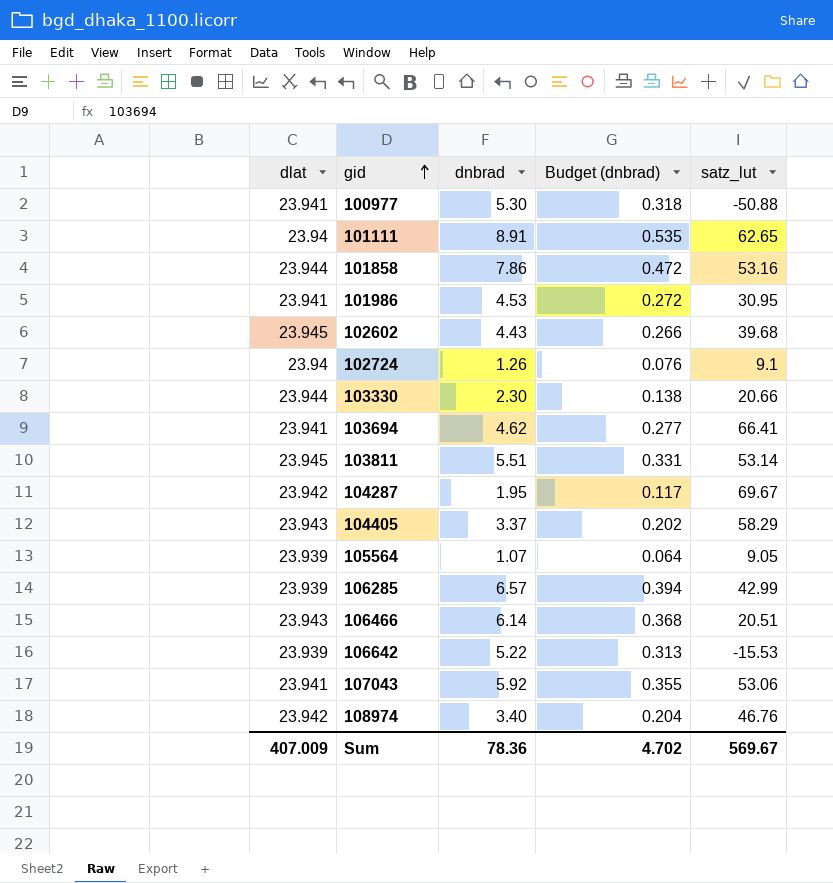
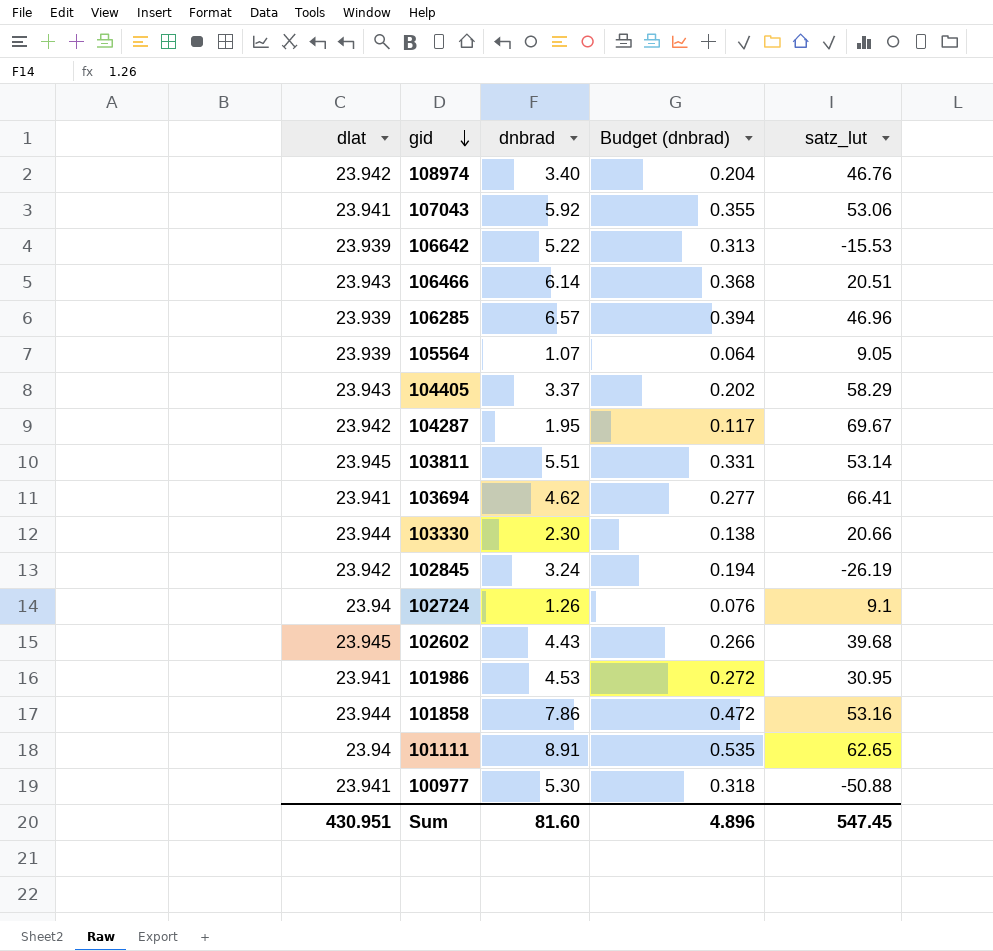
row order: gid ascending -> gid descending
106285 | satz_lut: 42.99 -> 46.96
row 102845: none -> 23.942 | 3.24 | 0.194 | -26.19
Sum | dlat: 407.009 -> 430.951
Sum | dnbrad: 78.36 -> 81.60
Sum | Budget (dnbrad): 4.702 -> 4.896
Sum | satz_lut: 569.67 -> 547.45

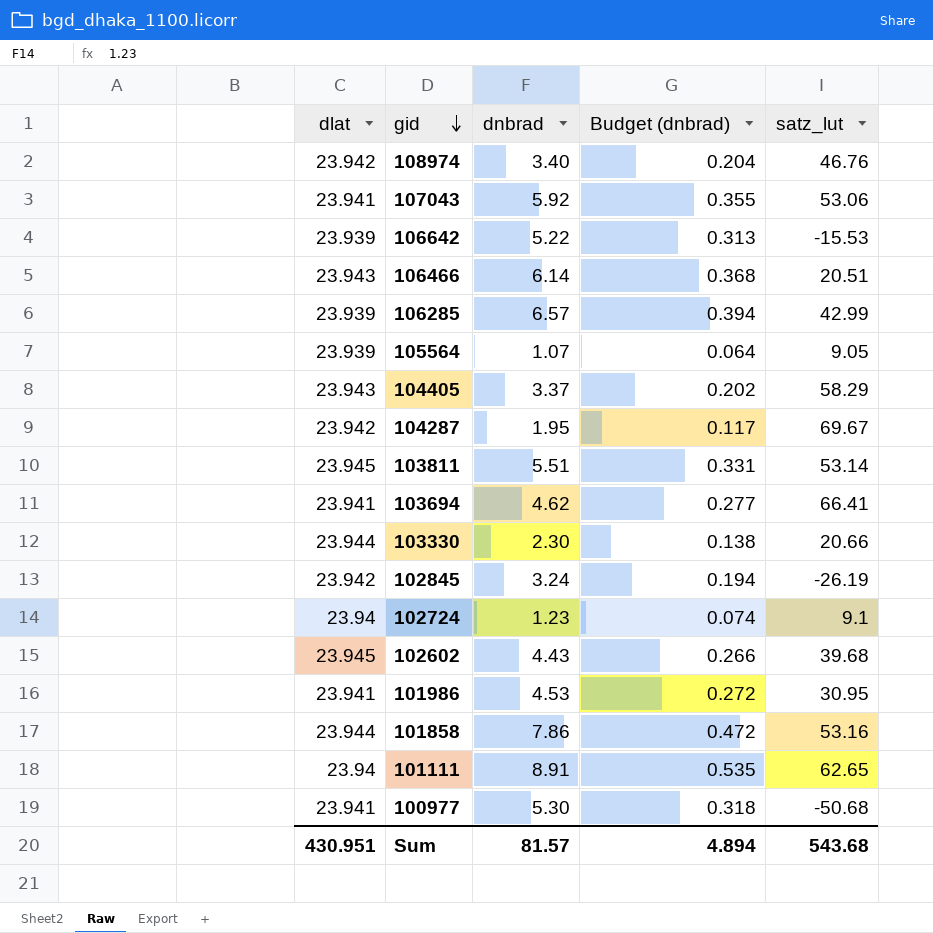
106285 | satz_lut: 46.96 -> 42.99
102724 | dnbrad: 1.26 -> 1.23
102724 | Budget (dnbrad): 0.076 -> 0.074
100977 | satz_lut: -50.88 -> -50.68
Sum | dnbrad: 81.60 -> 81.57
Sum | Budget (dnbrad): 4.896 -> 4.894
Sum | satz_lut: 547.45 -> 543.68

